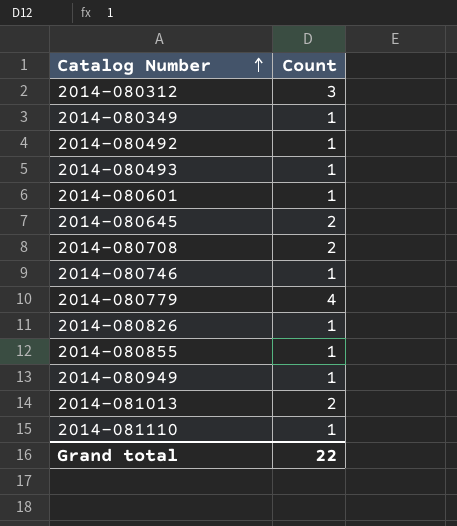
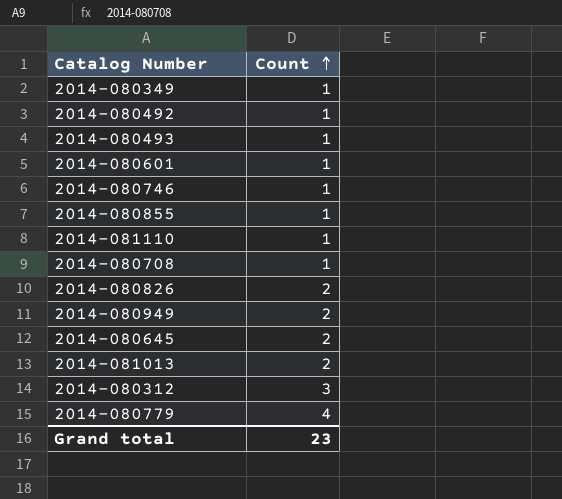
row order: Catalog Number ascending -> Count ascending
2014-080708 | Count: 2 -> 1
2014-080826 | Count: 1 -> 2
2014-080949 | Count: 1 -> 2
Grand total | Count: 22 -> 23

